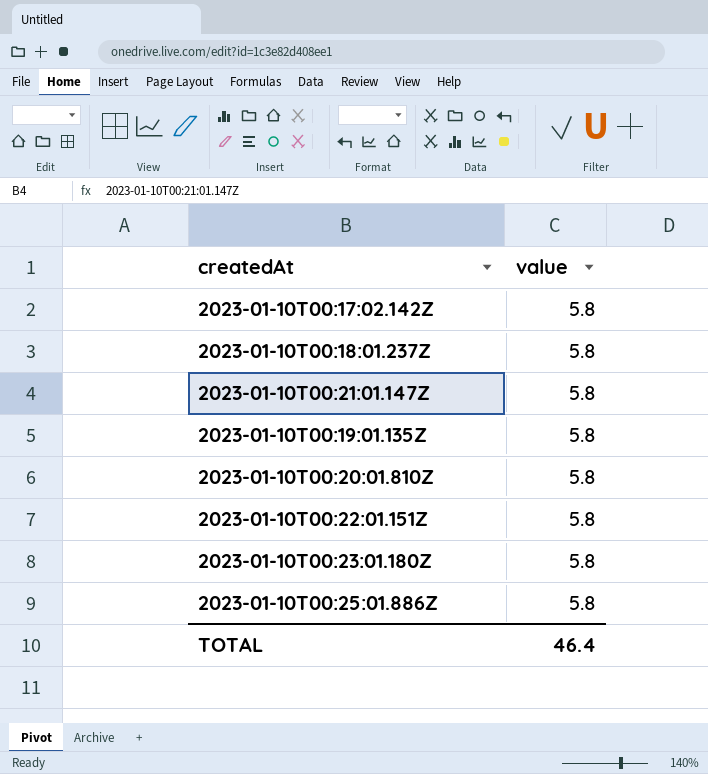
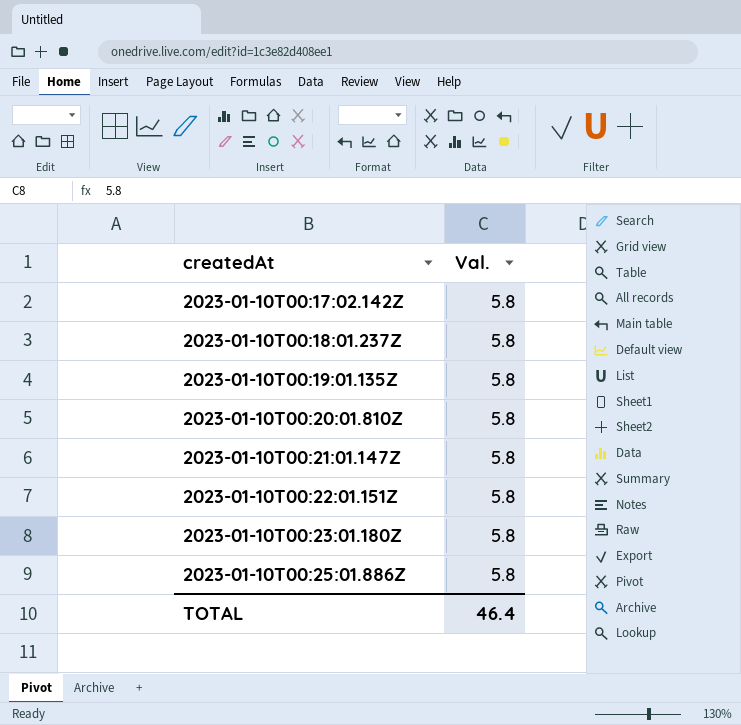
row order: none -> createdAt ascending
column name: value -> Val.

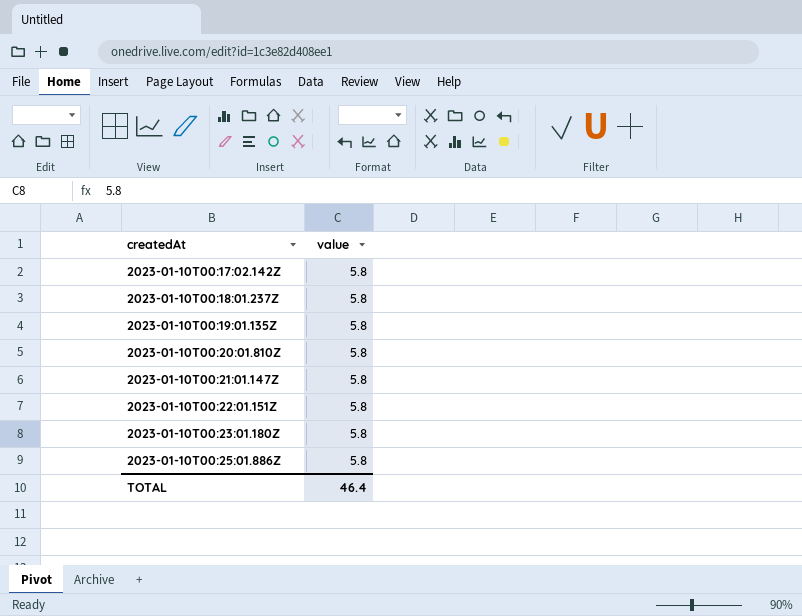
column name: Val. -> value

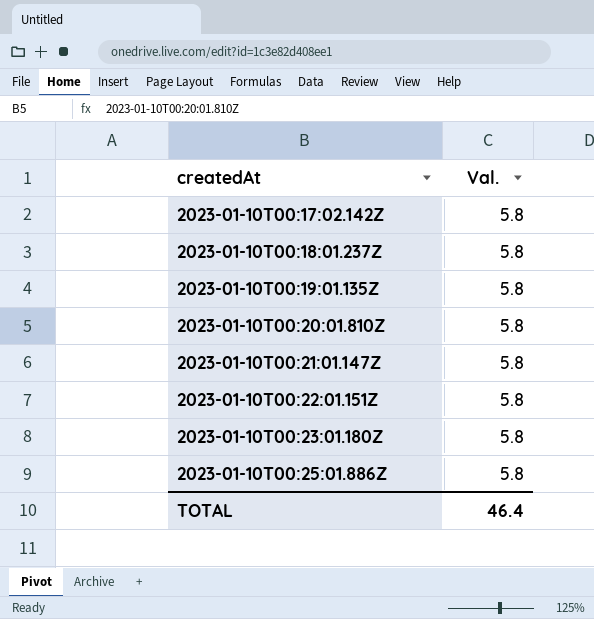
column name: value -> Val.

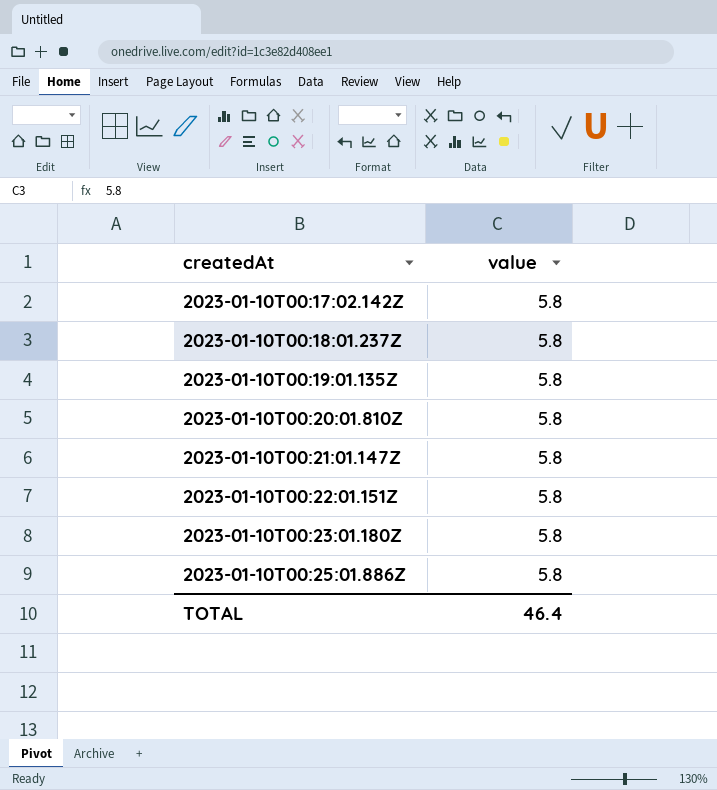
column name: Val. -> value

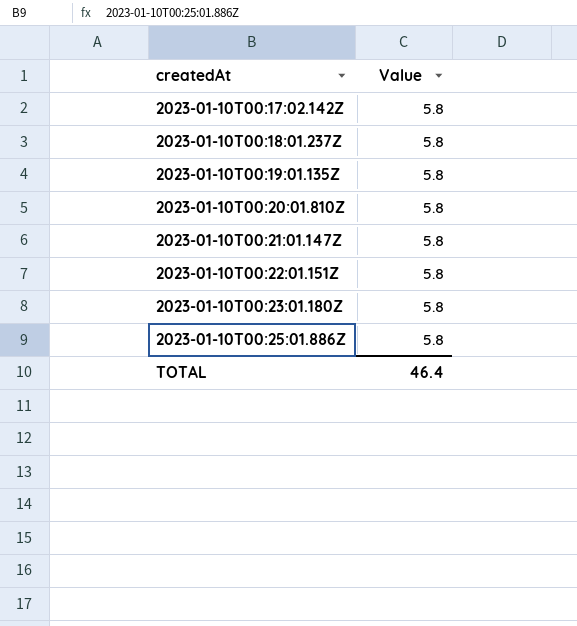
column name: value -> Value

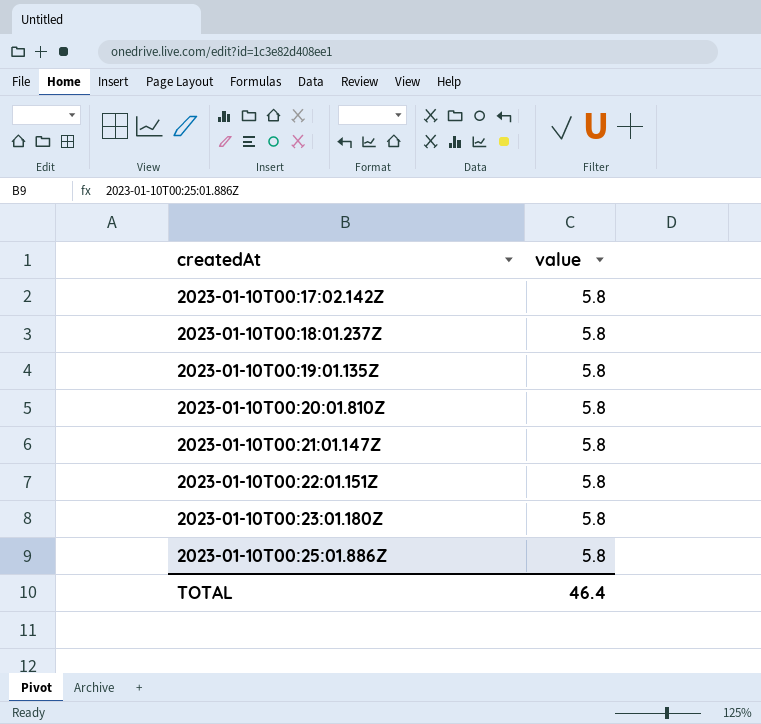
column name: Value -> value

